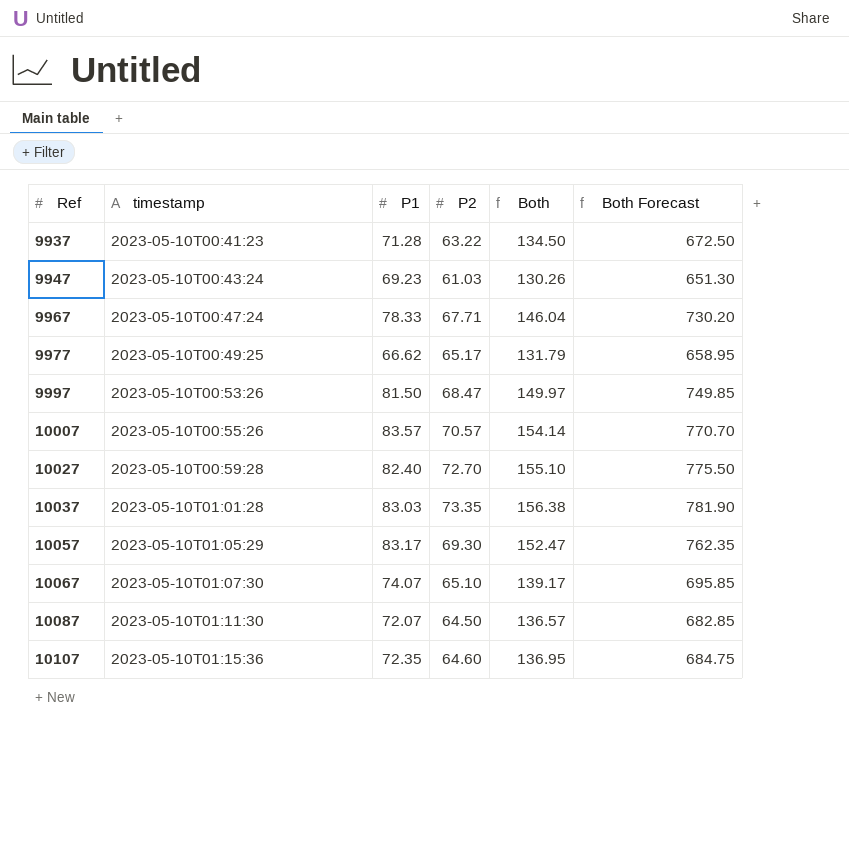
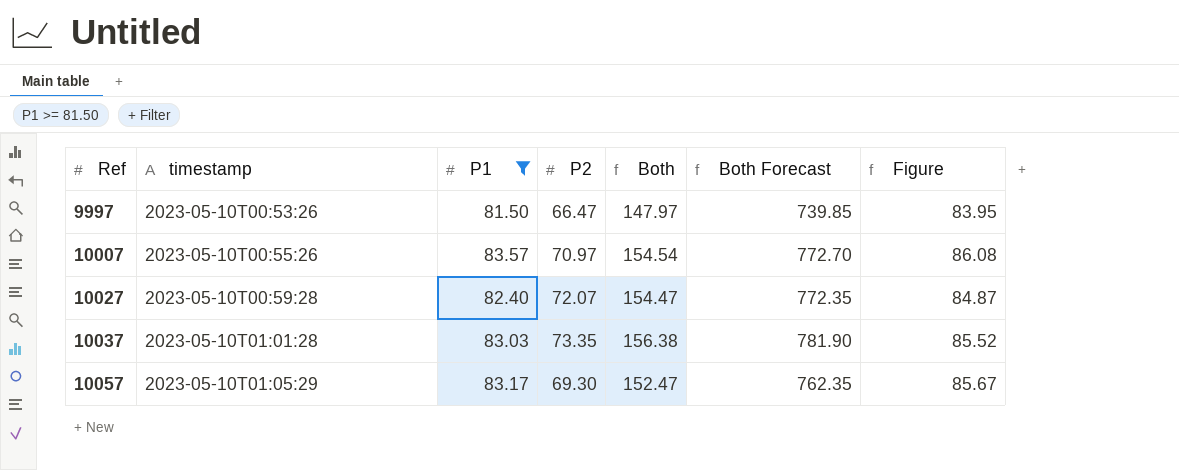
filter: none -> P1 >= 81.50
column Figure | formula: none -> [P1] * 1.03
9997 | P2: 68.47 -> 66.47
9997 | Both: 149.97 -> 147.97
9997 | Both Forecast: 749.85 -> 739.85
10007 | P2: 70.57 -> 70.97
10007 | Both: 154.14 -> 154.54
10007 | Both Forecast: 770.70 -> 772.70
10027 | P2: 72.70 -> 72.07
10027 | Both: 155.10 -> 154.47
10027 | Both Forecast: 775.50 -> 772.35

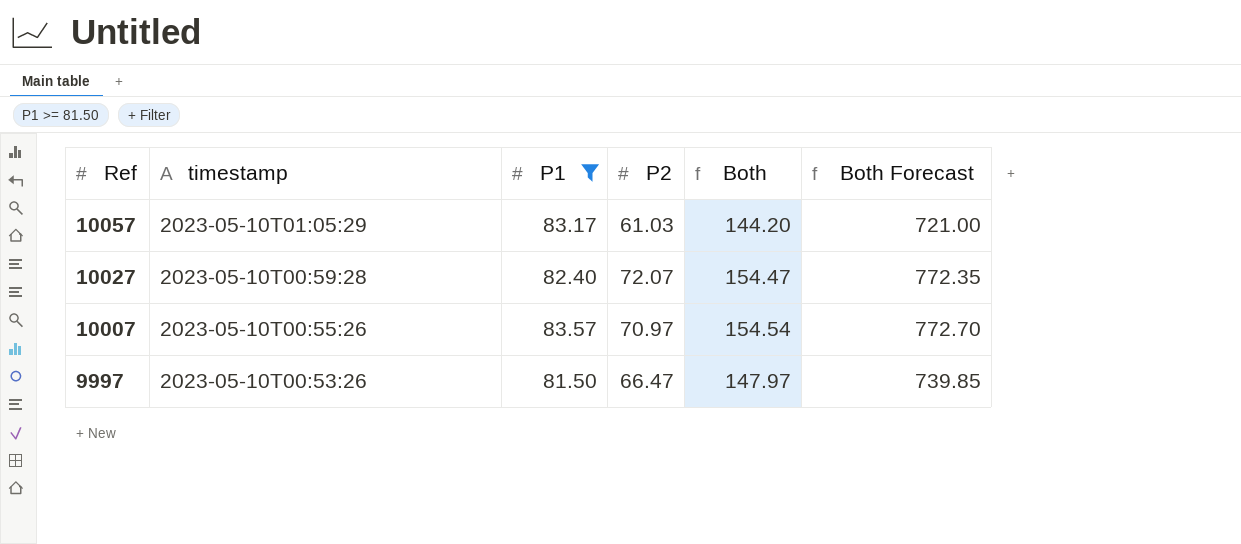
row order: Ref ascending -> Ref descending
column Figure | formula: [P1] * 1.03 -> none
row 10037: 2023-05-10T01:01:28 | 83.03 | 73.35 | 156.38 | 781.90 | 85.52 -> none
10057 | P2: 69.30 -> 61.03
10057 | Both: 152.47 -> 144.20
10057 | Both Forecast: 762.35 -> 721.00

